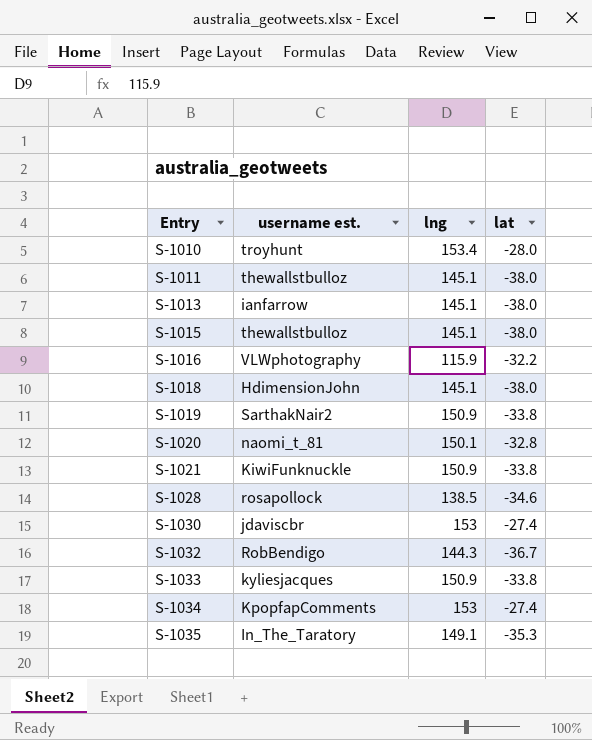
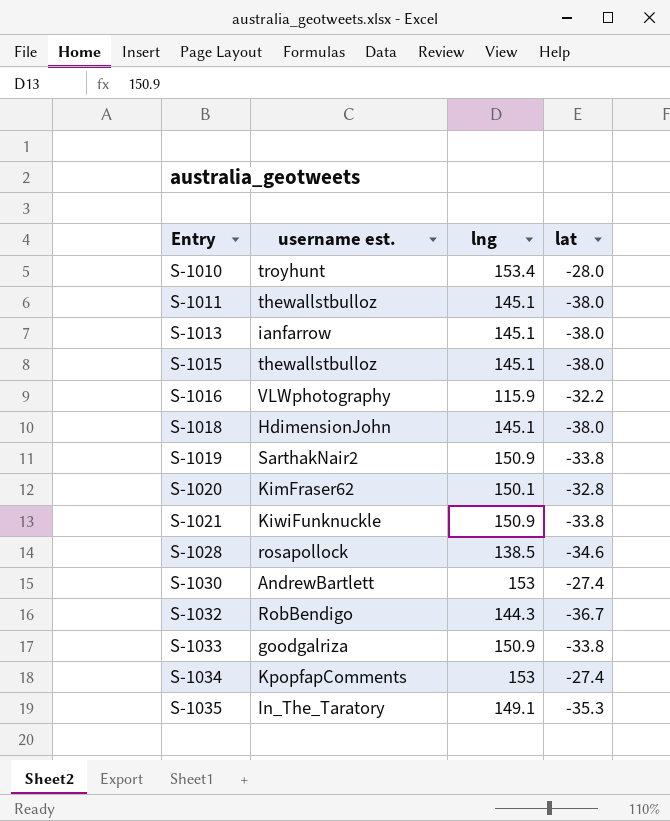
S-1020 | username est.: naomi_t_81 -> KimFraser62
S-1030 | username est.: jdaviscbr -> AndrewBartlett
S-1033 | username est.: kyliesjacques -> goodgalriza

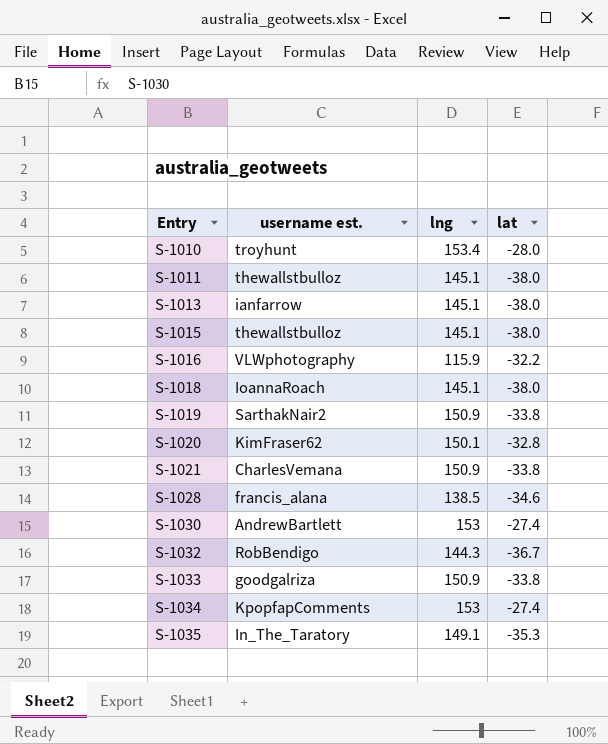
S-1018 | username est.: HdimensionJohn -> IoannaRoach
S-1021 | username est.: KiwiFunknuckle -> CharlesVemana
S-1028 | username est.: rosapollock -> francis_alana

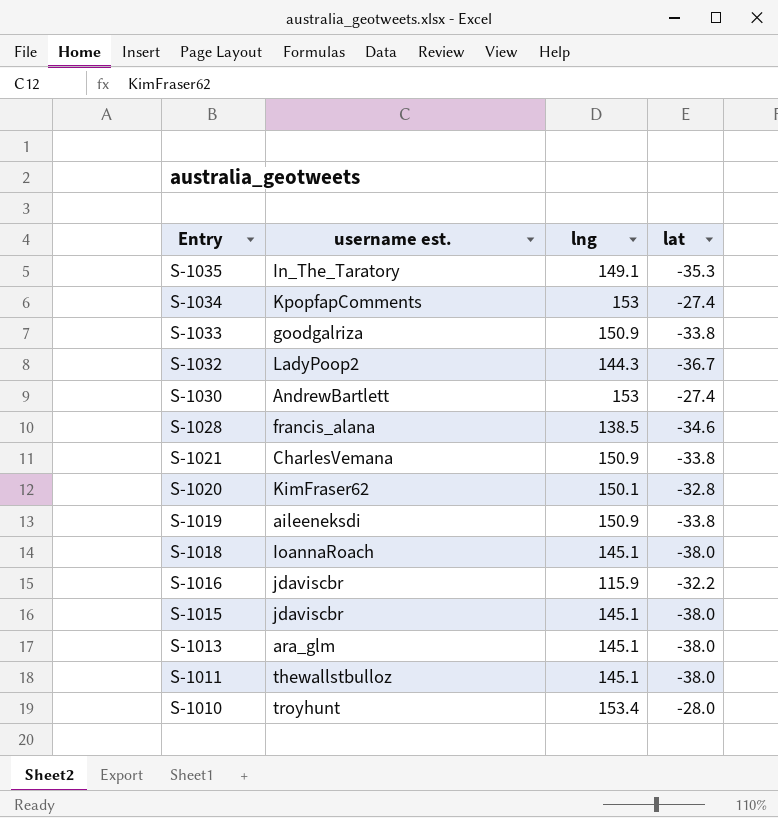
row order: Entry ascending -> Entry descending
S-1032 | username est.: RobBendigo -> LadyPoop2
S-1019 | username est.: SarthakNair2 -> aileeneksdi
S-1016 | username est.: VLWphotography -> jdaviscbr
S-1015 | username est.: thewallstbulloz -> jdaviscbr
S-1013 | username est.: ianfarrow -> ara_glm

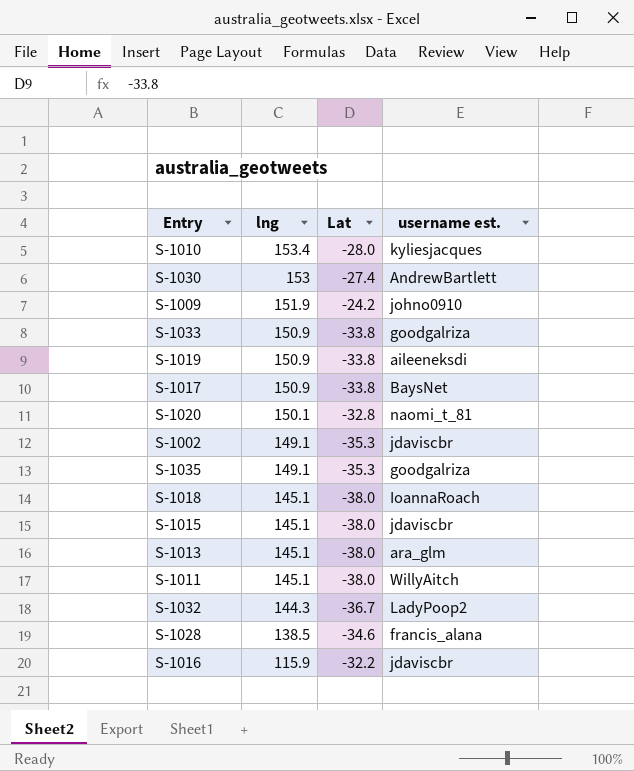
row order: Entry descending -> lng descending
column name: lat -> Lat
column username est. | position: 2 -> 4
row S-1034: KpopfapComments | 153 | -27.4 -> none
row S-1021: CharlesVemana | 150.9 | -33.8 -> none
S-1010 | username est.: troyhunt -> kyliesjacques
row S-1009: none -> 151.9 | -24.2 | johno0910
row S-1017: none -> 150.9 | -33.8 | BaysNet
S-1020 | username est.: KimFraser62 -> naomi_t_81
row S-1002: none -> 149.1 | -35.3 | jdaviscbr
S-1035 | username est.: In_The_Taratory -> goodgalriza
S-1011 | username est.: thewallstbulloz -> WillyAitch

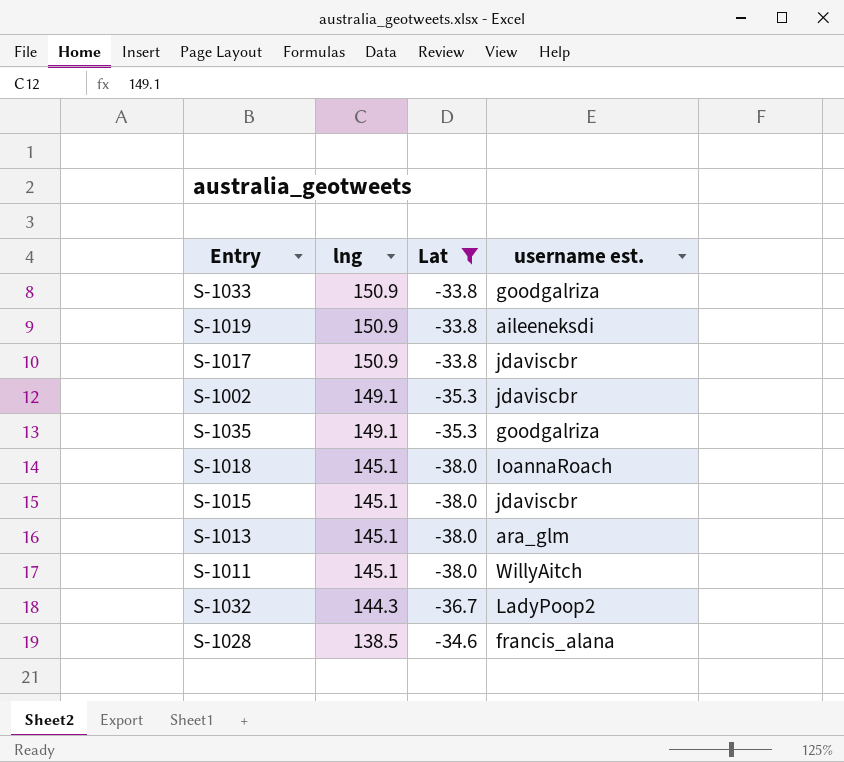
filter: none -> Lat <= -33.8
S-1017 | username est.: BaysNet -> jdaviscbr

